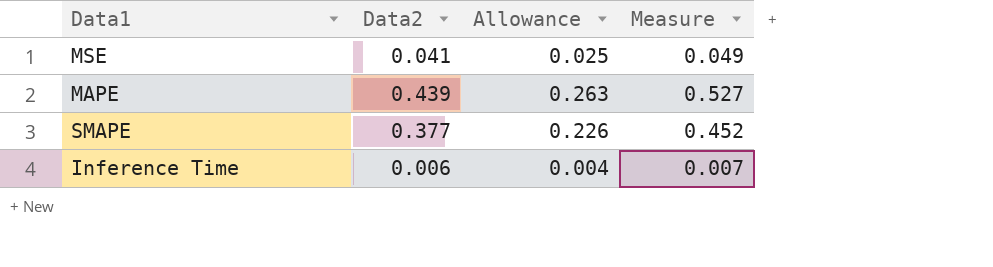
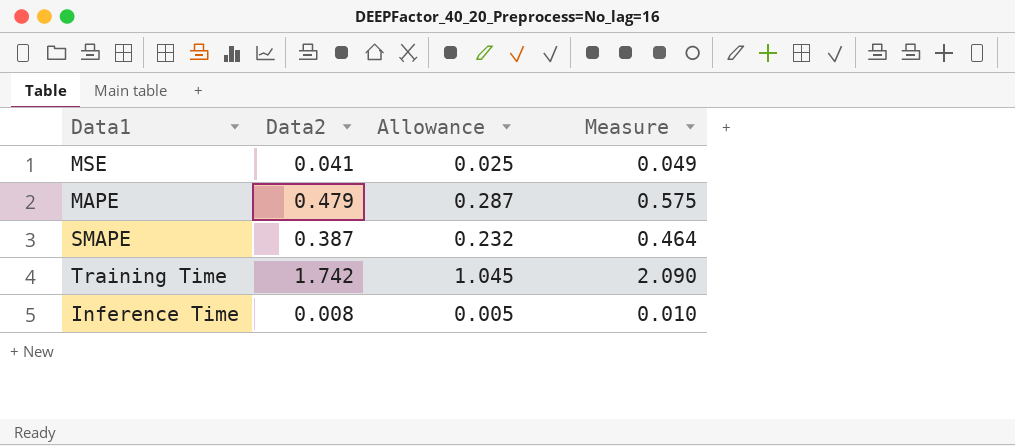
MAPE | Data2: 0.439 -> 0.479
MAPE | Allowance: 0.263 -> 0.287
MAPE | Measure: 0.527 -> 0.575
SMAPE | Data2: 0.377 -> 0.387
SMAPE | Allowance: 0.226 -> 0.232
SMAPE | Measure: 0.452 -> 0.464
row Training Time: none -> 1.742 | 1.045 | 2.090
Inference Time | Data2: 0.006 -> 0.008
Inference Time | Allowance: 0.004 -> 0.005
Inference Time | Measure: 0.007 -> 0.010

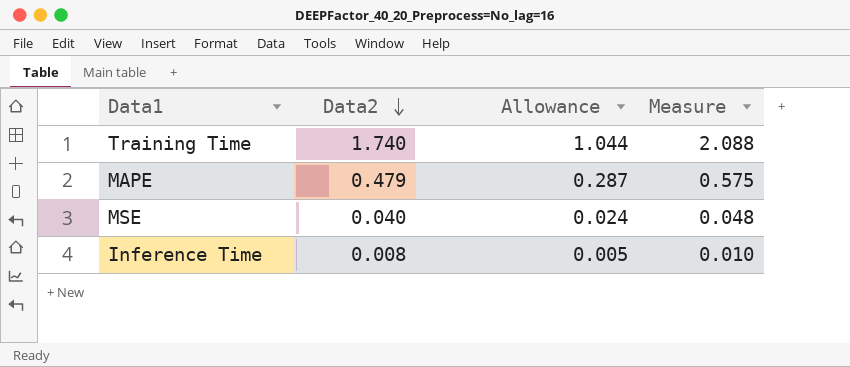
row order: none -> Data2 descending
row SMAPE: 0.387 | 0.232 | 0.464 -> none
Training Time | Data2: 1.742 -> 1.740
Training Time | Allowance: 1.045 -> 1.044
Training Time | Measure: 2.090 -> 2.088
MSE | Data2: 0.041 -> 0.040
MSE | Allowance: 0.025 -> 0.024
MSE | Measure: 0.049 -> 0.048

